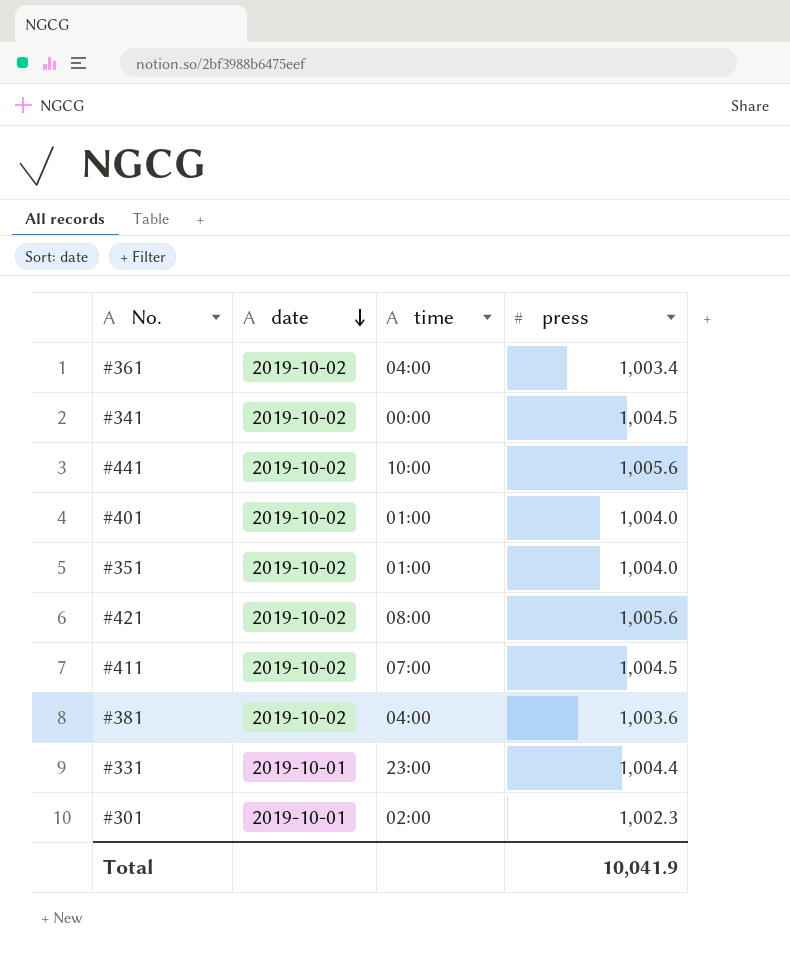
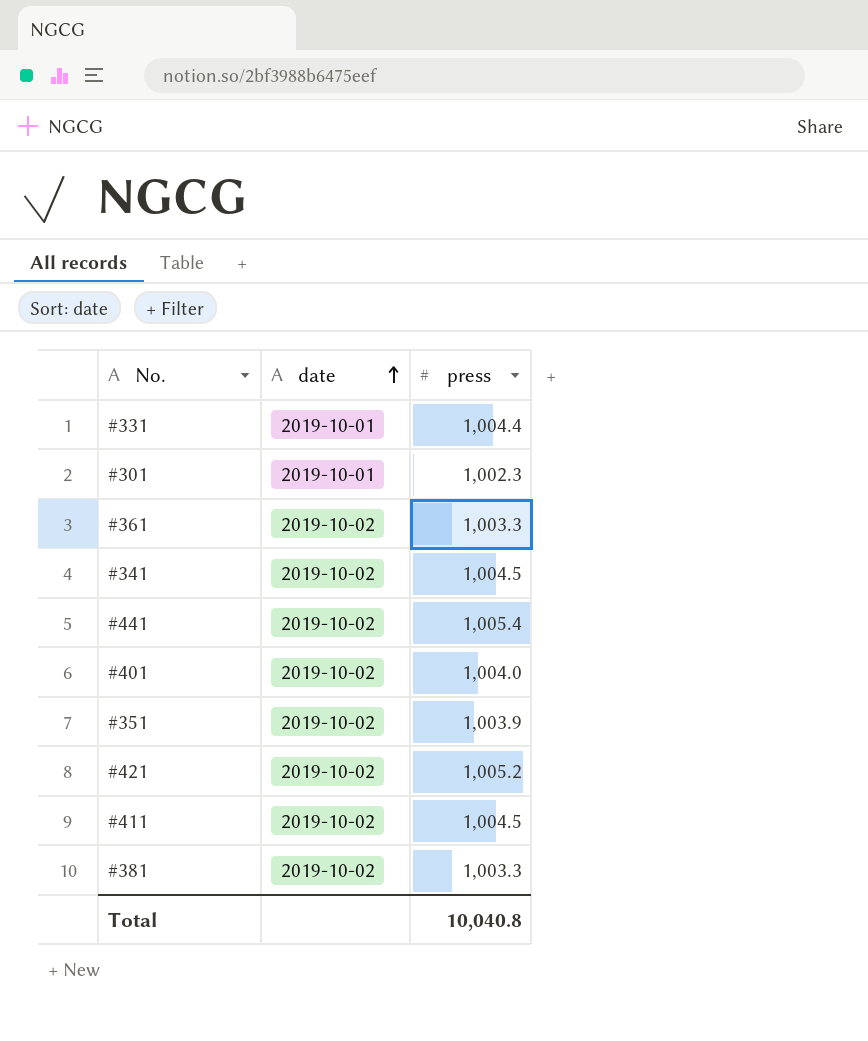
row order: date descending -> date ascending
column time | position: 3 -> none
#361 | press: 1,003.4 -> 1,003.3
#441 | press: 1,005.6 -> 1,005.4
#351 | press: 1,004.0 -> 1,003.9
#421 | press: 1,005.6 -> 1,005.2
#381 | press: 1,003.6 -> 1,003.3
Total | press: 10,041.9 -> 10,040.8

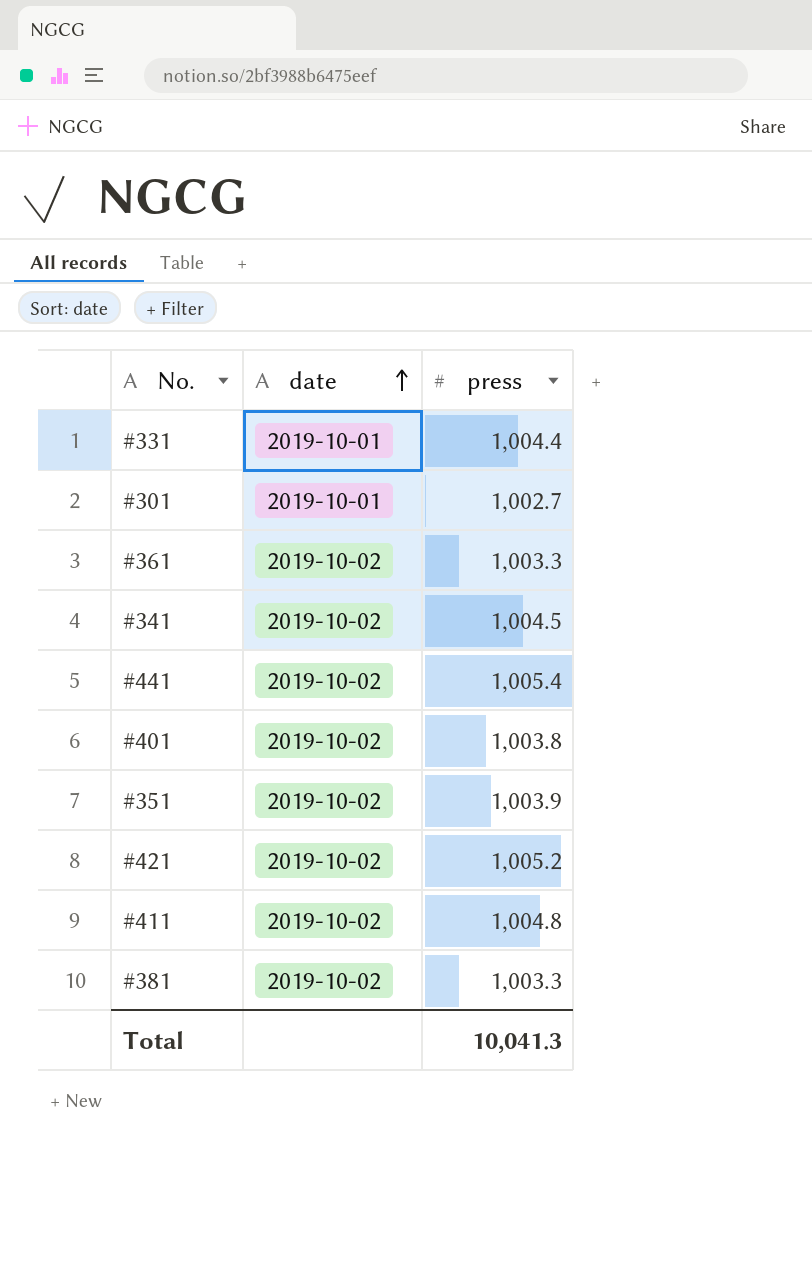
#301 | press: 1,002.3 -> 1,002.7
#401 | press: 1,004.0 -> 1,003.8
#411 | press: 1,004.5 -> 1,004.8
Total | press: 10,040.8 -> 10,041.3

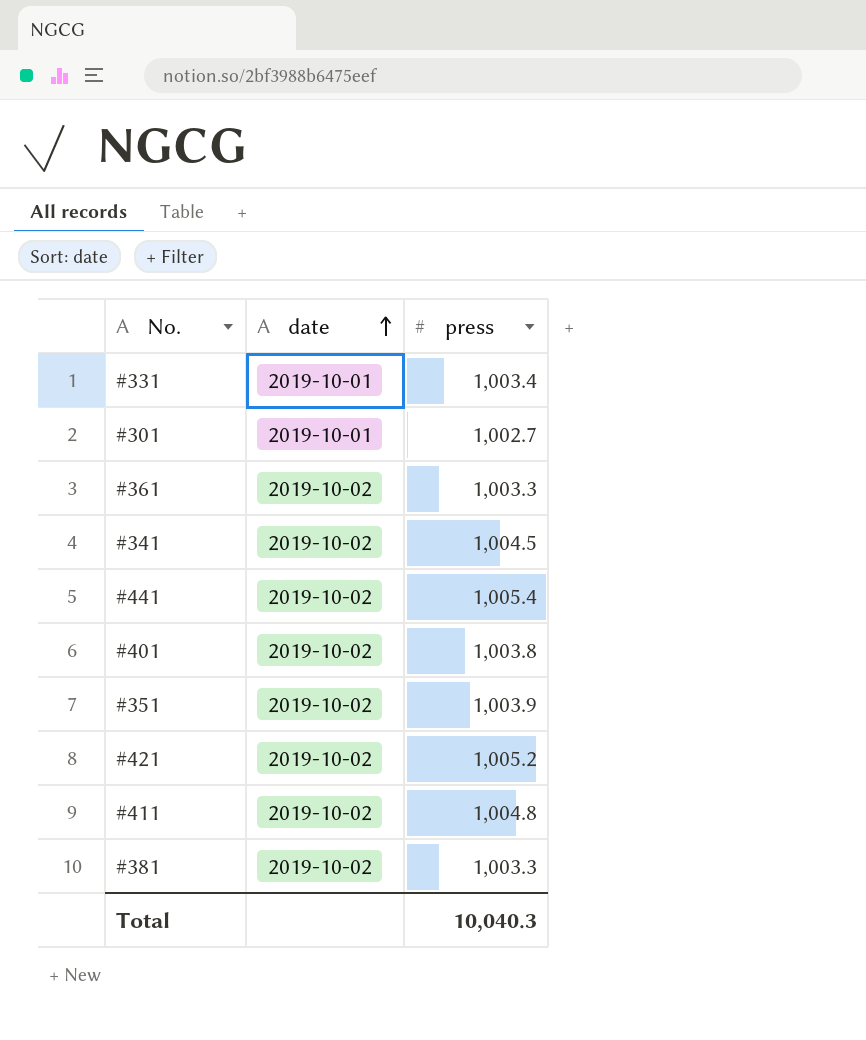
#331 | press: 1,004.4 -> 1,003.4
Total | press: 10,041.3 -> 10,040.3

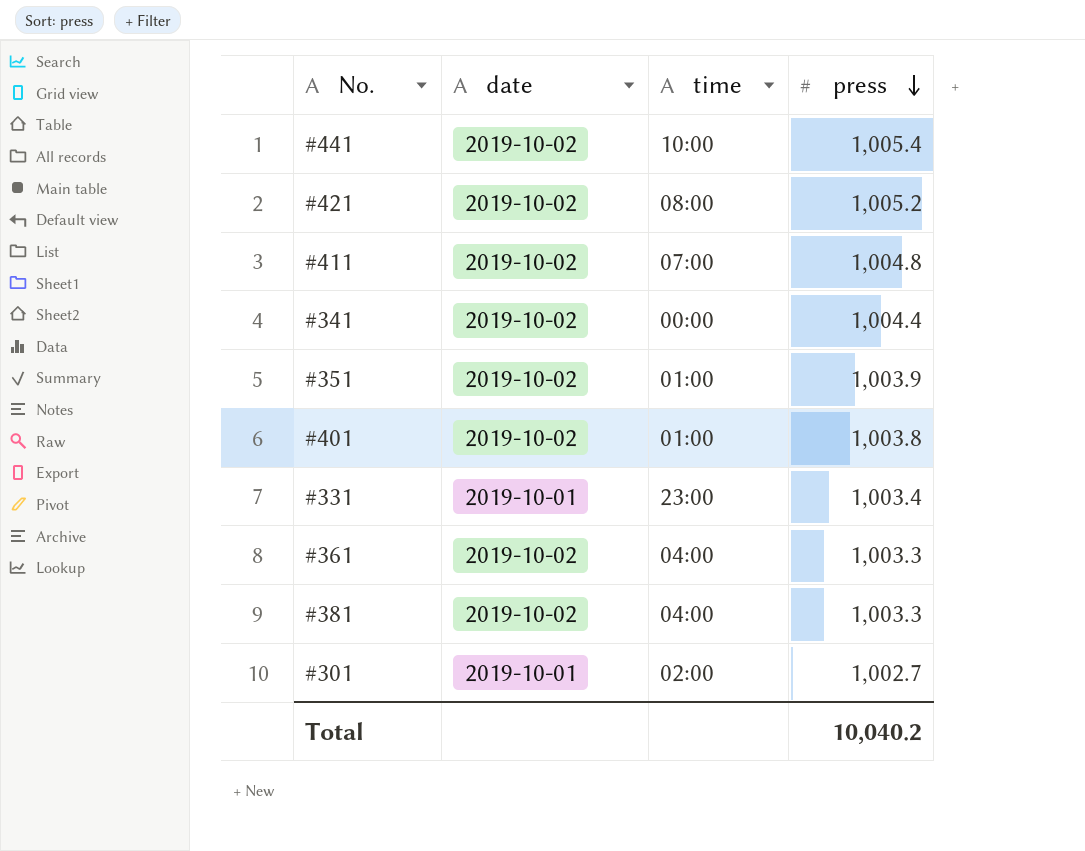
row order: date ascending -> press descending
column time | position: none -> 3
#341 | press: 1,004.5 -> 1,004.4
Total | press: 10,040.3 -> 10,040.2

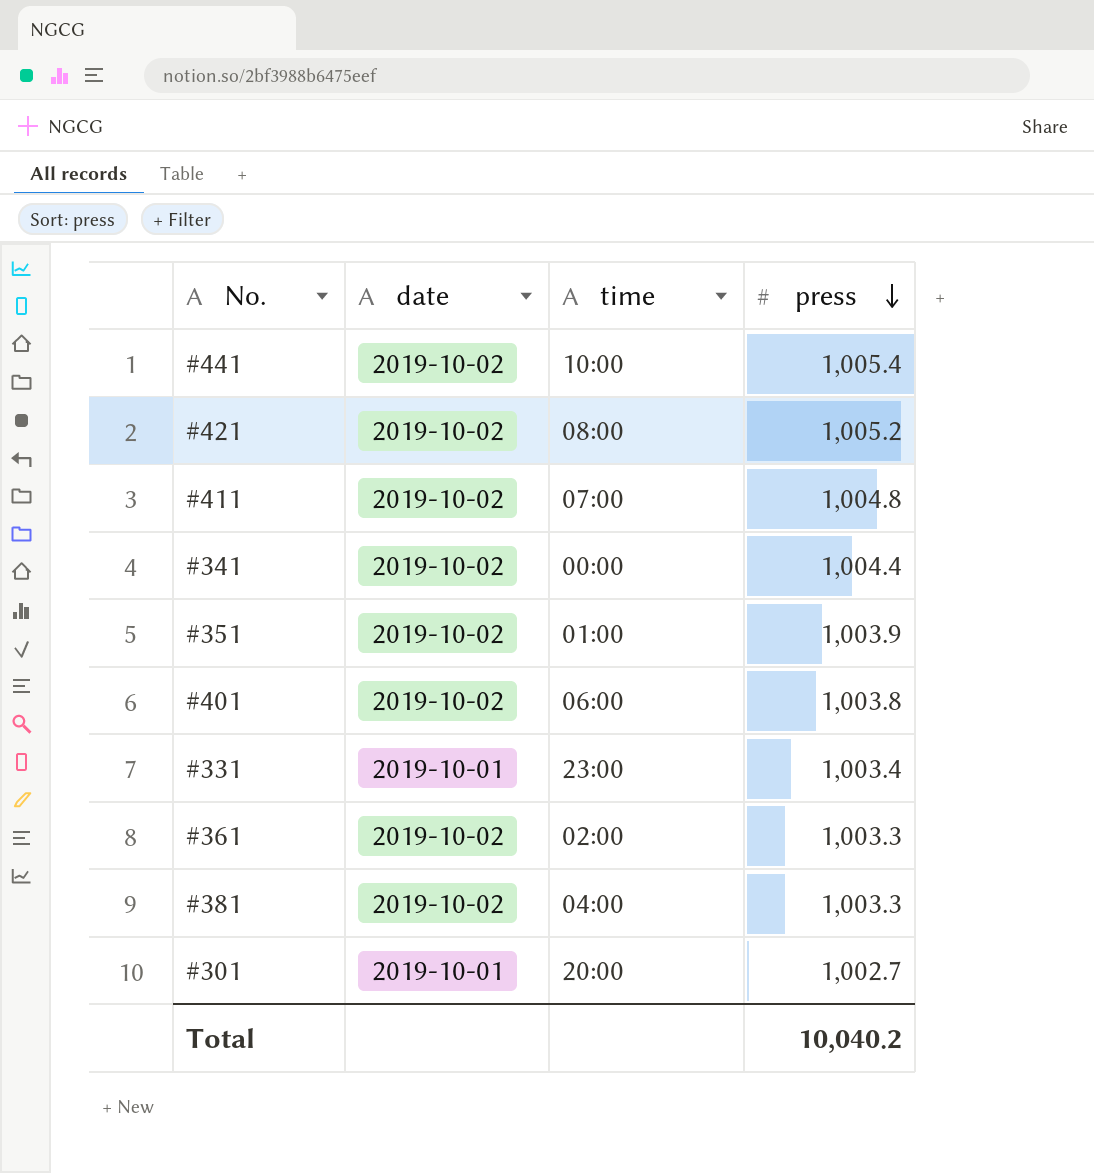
#401 | time: 01:00 -> 06:00
#361 | time: 04:00 -> 02:00
#301 | time: 02:00 -> 20:00

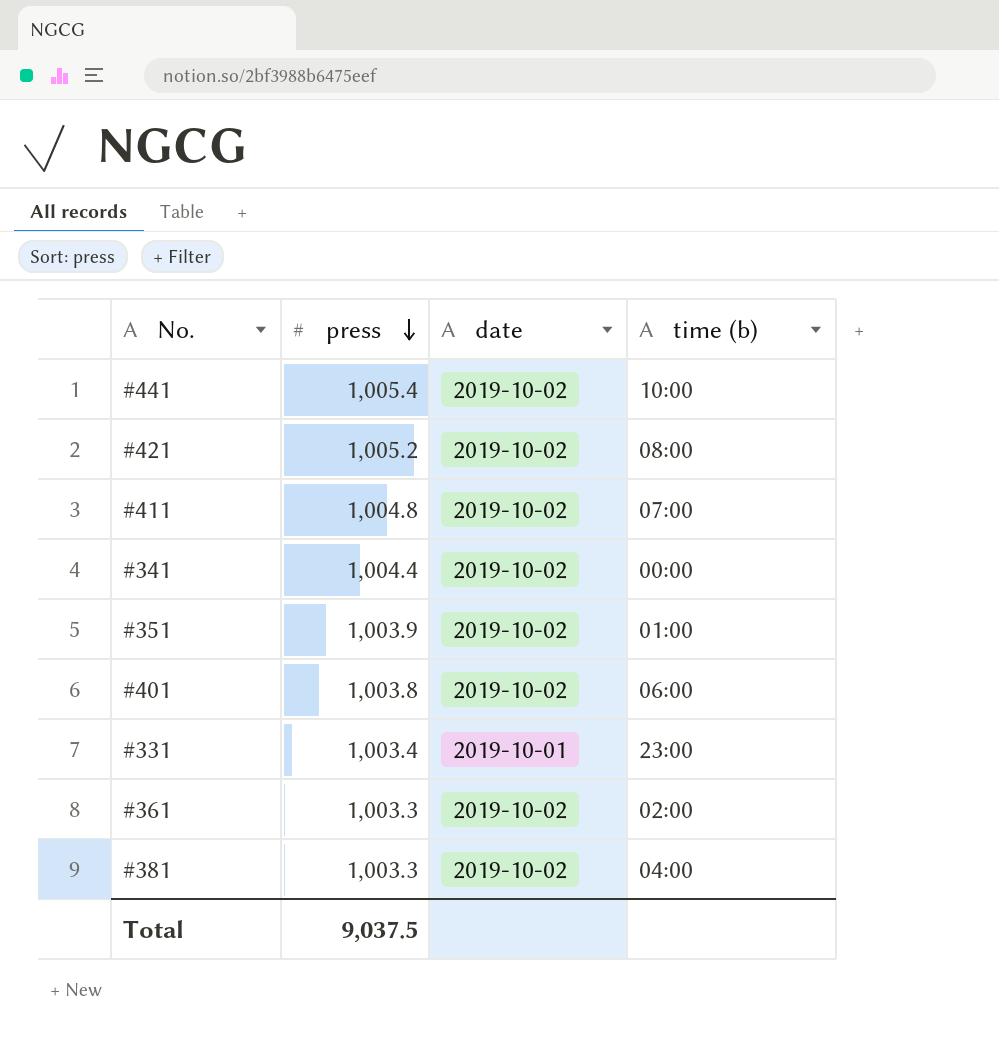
column press | position: 4 -> 2
column name: time -> time (b)
row #301: 2019-10-01 | 20:00 | 1,002.7 -> none
Total | press: 10,040.2 -> 9,037.5

